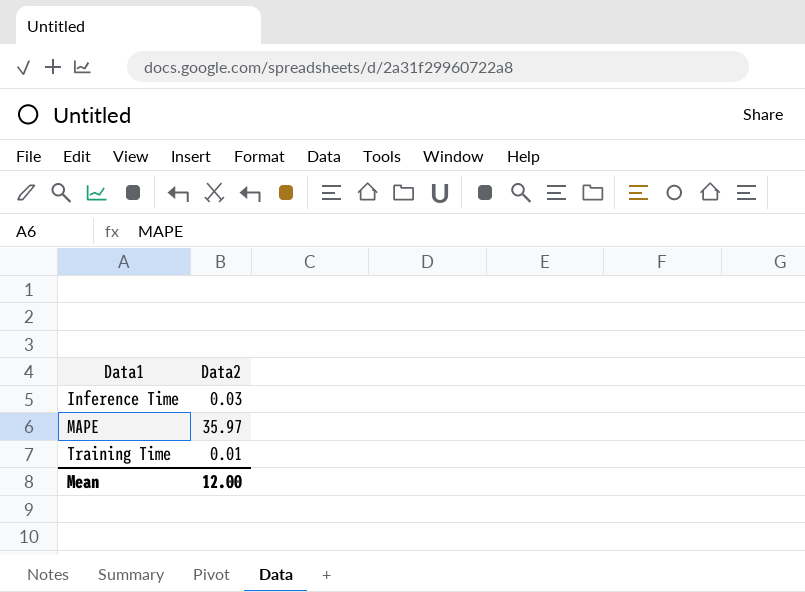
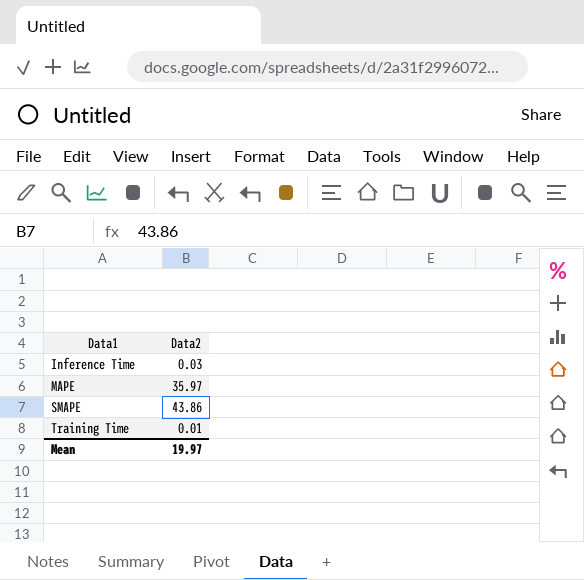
row SMAPE: none -> 43.86
Mean | Data2: 12.00 -> 19.97

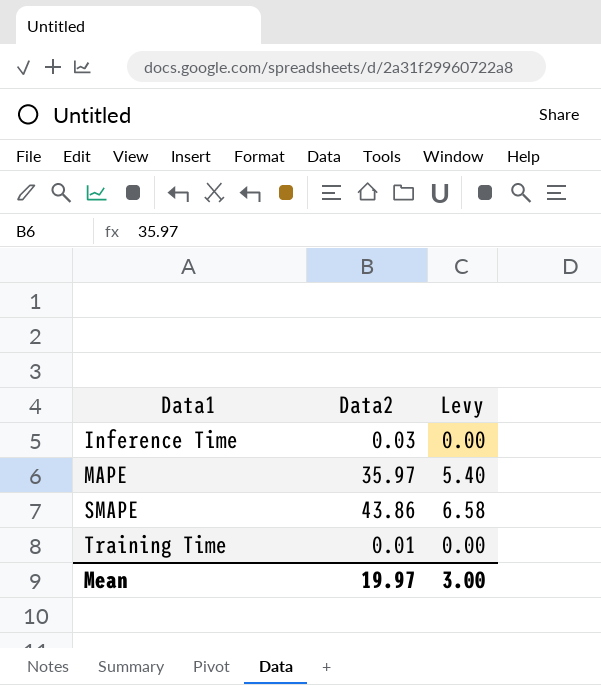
column Levy | formula: none -> [Data2] * 0.15

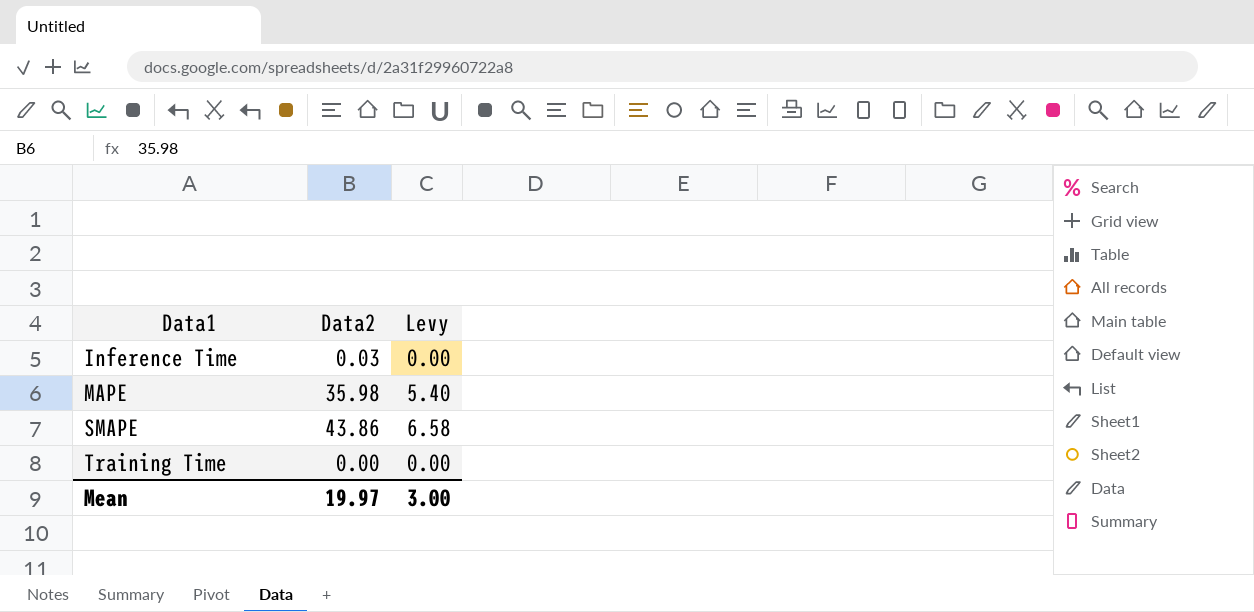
MAPE | Data2: 35.97 -> 35.98
Training Time | Data2: 0.01 -> 0.00

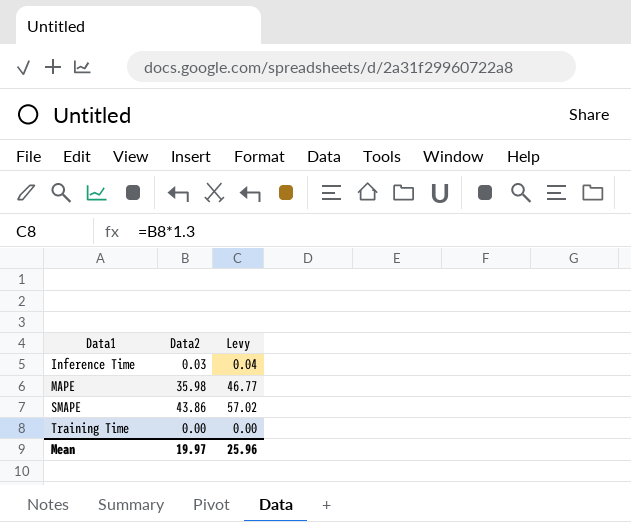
column Levy | formula: [Data2] * 0.15 -> [Data2] * 1.3
Mean | Levy: 3.00 -> 25.96

